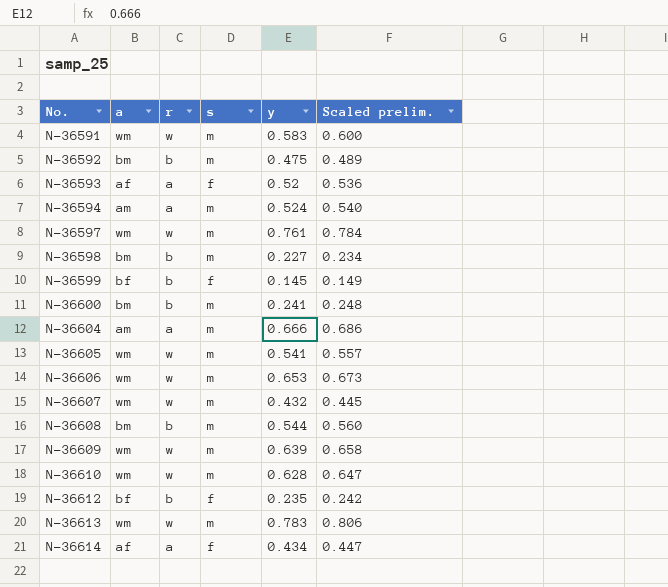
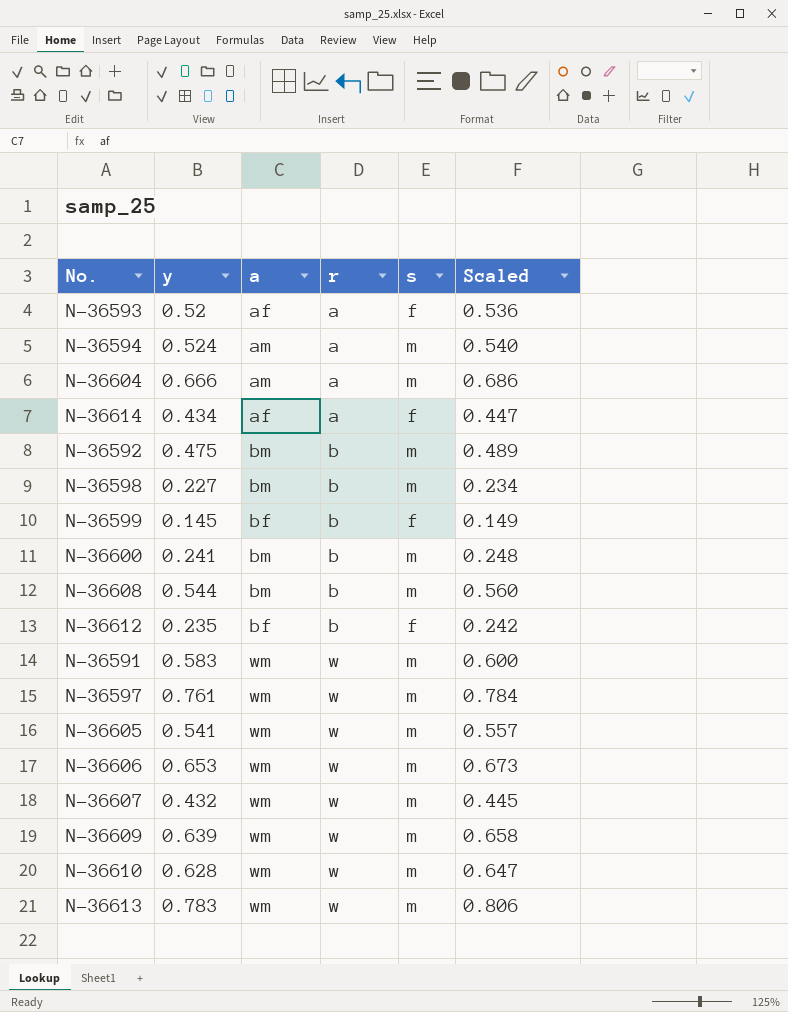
row order: No. ascending -> r ascending
column y | position: 5 -> 2
column name: Scaled prelim. -> Scaled

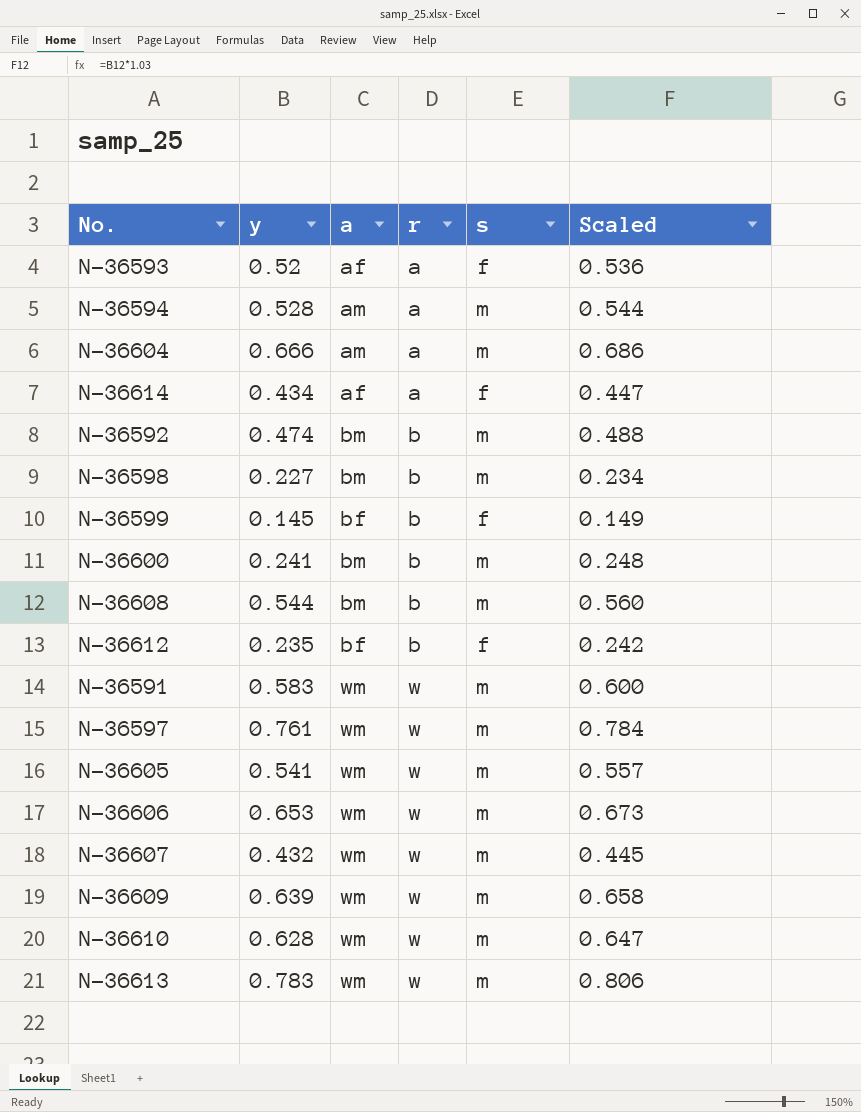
N-36594 | y: 0.524 -> 0.528
N-36594 | Scaled: 0.540 -> 0.544
N-36592 | y: 0.475 -> 0.474
N-36592 | Scaled: 0.489 -> 0.488

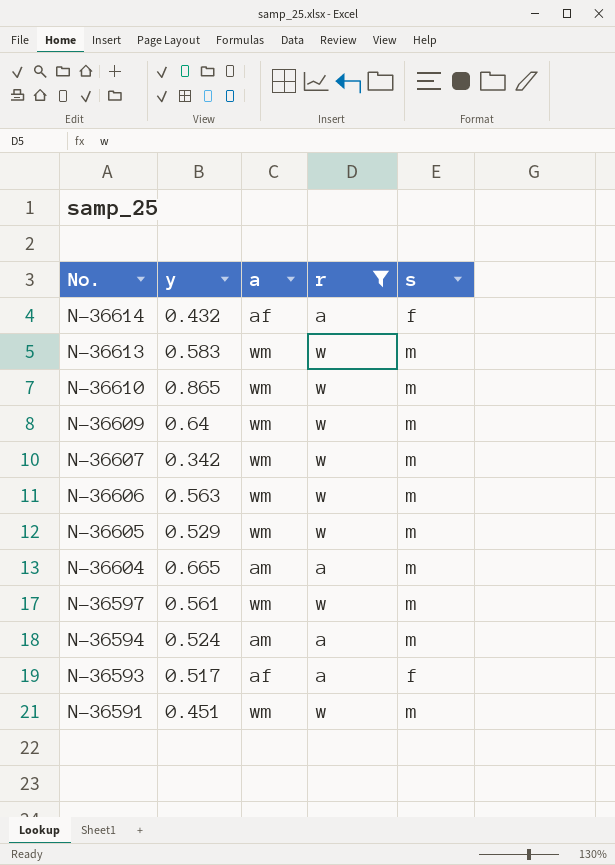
filter: none -> r != b
row order: r ascending -> No. descending
column Scaled | formula: [y] * 1.03 -> none
N-36614 | y: 0.434 -> 0.432
N-36613 | y: 0.783 -> 0.583
N-36610 | y: 0.628 -> 0.865
N-36609 | y: 0.639 -> 0.64
N-36607 | y: 0.432 -> 0.342
N-36606 | y: 0.653 -> 0.563
N-36605 | y: 0.541 -> 0.529
N-36604 | y: 0.666 -> 0.665
N-36597 | y: 0.761 -> 0.561
N-36594 | y: 0.528 -> 0.524
N-36593 | y: 0.52 -> 0.517
N-36591 | y: 0.583 -> 0.451

